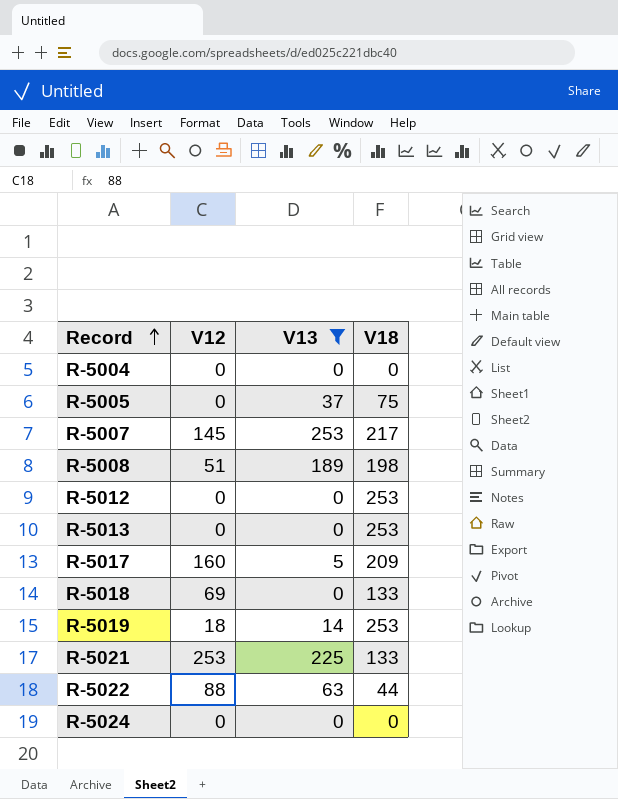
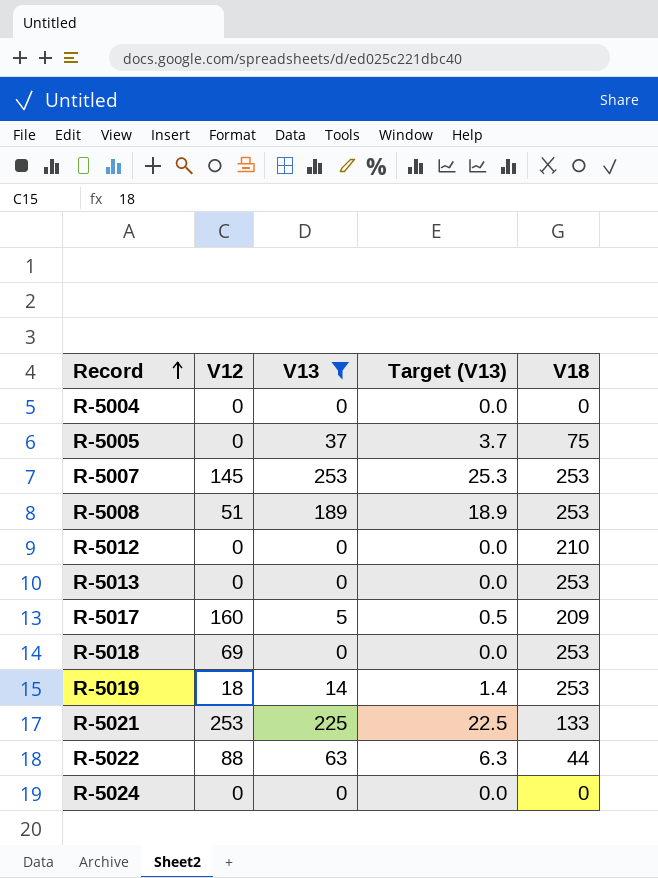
column Target (V13) | formula: none -> [V13] * 0.1
R-5007 | V18: 217 -> 253
R-5008 | V18: 198 -> 253
R-5012 | V18: 253 -> 210
R-5018 | V18: 133 -> 253

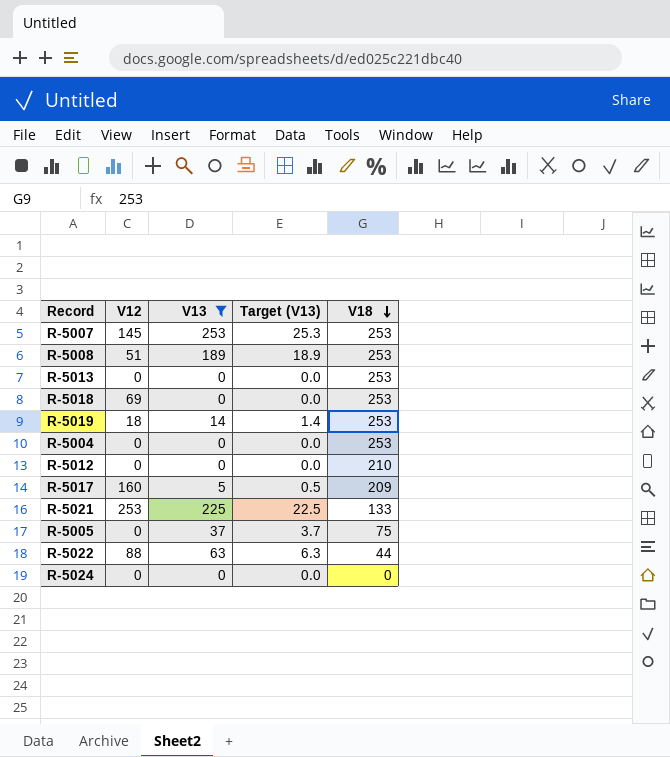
row order: Record ascending -> V18 descending
R-5004 | V18: 0 -> 253

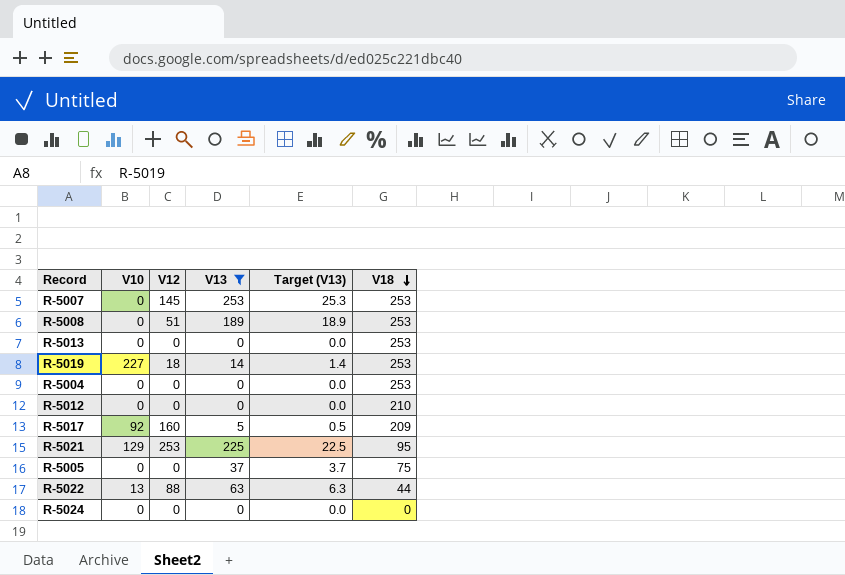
column V10 | position: none -> 2
row R-5018: 69 | 0 | 0.0 | 253 -> none
R-5021 | V18: 133 -> 95

